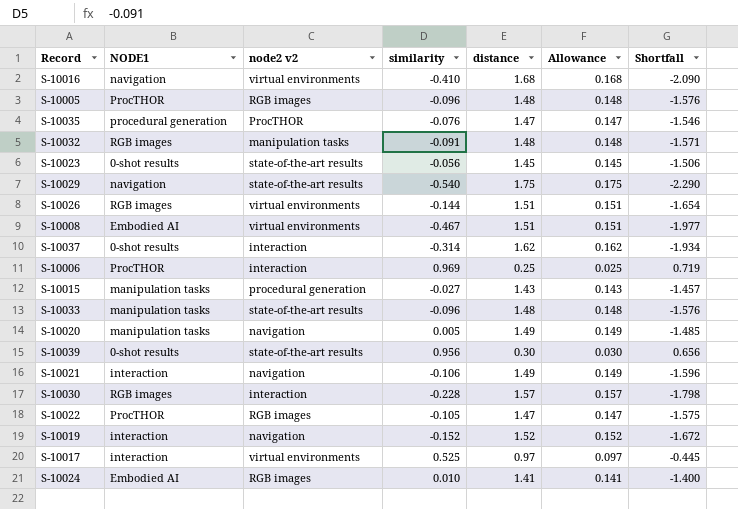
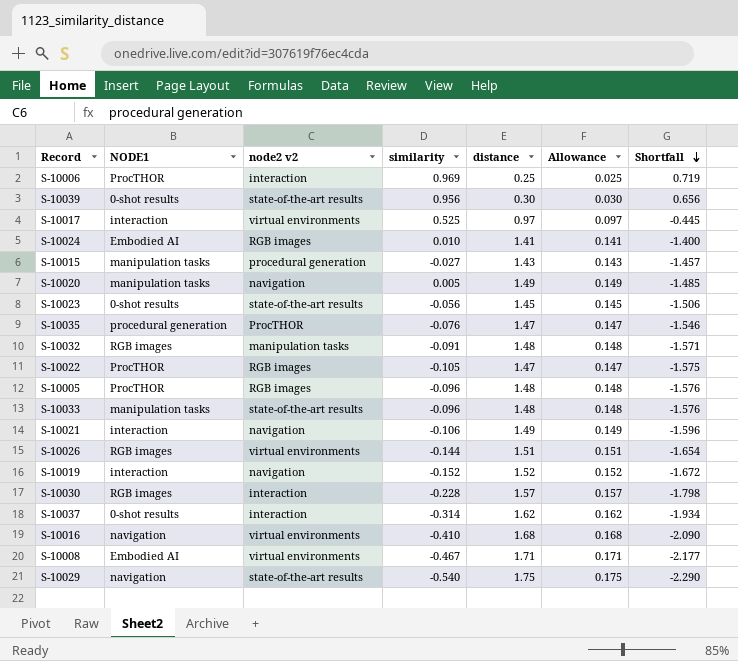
row order: none -> Shortfall descending
S-10008 | distance: 1.51 -> 1.71
S-10008 | Allowance: 0.151 -> 0.171
S-10008 | Shortfall: -1.977 -> -2.177

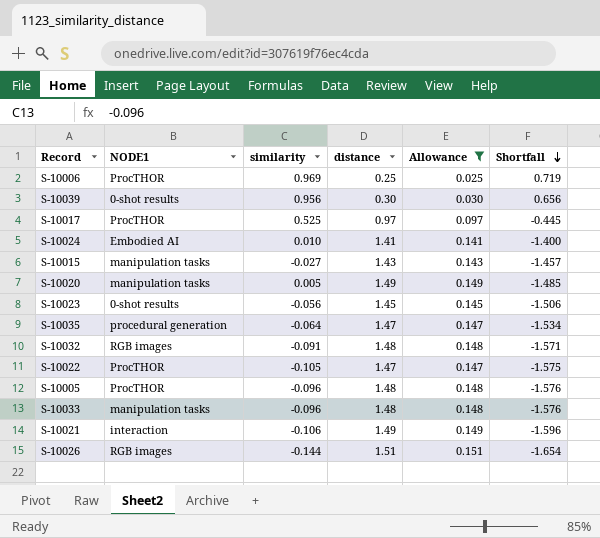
filter: none -> Allowance <= 0.151
column node2 v2 | position: 3 -> none
S-10017 | NODE1: interaction -> ProcTHOR
S-10035 | similarity: -0.076 -> -0.064
S-10035 | Shortfall: -1.546 -> -1.534

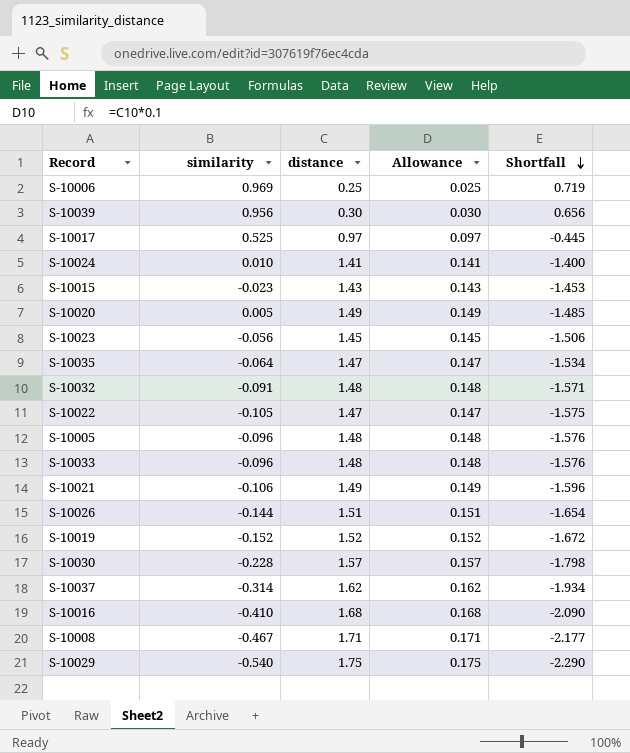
filter: Allowance <= 0.151 -> none
column NODE1 | position: 2 -> none
S-10015 | similarity: -0.027 -> -0.023
S-10015 | Shortfall: -1.457 -> -1.453

